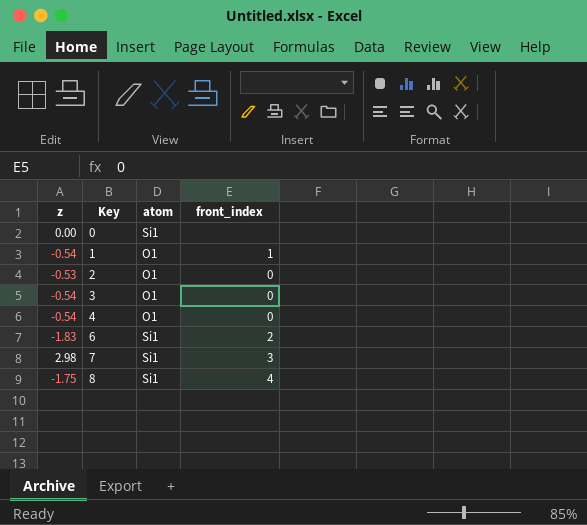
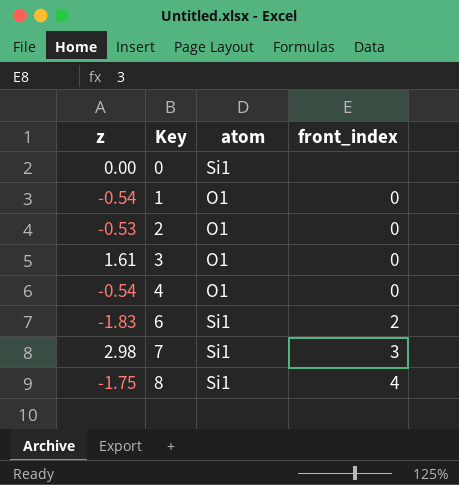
1 | front_index: 1 -> 0
3 | z: -0.54 -> 1.61

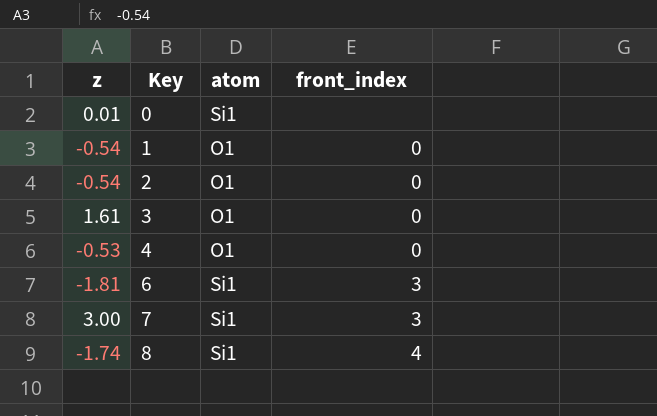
0 | z: 0.00 -> 0.01
2 | z: -0.53 -> -0.54
4 | z: -0.54 -> -0.53
6 | z: -1.83 -> -1.81
6 | front_index: 2 -> 3
7 | z: 2.98 -> 3.00
8 | z: -1.75 -> -1.74

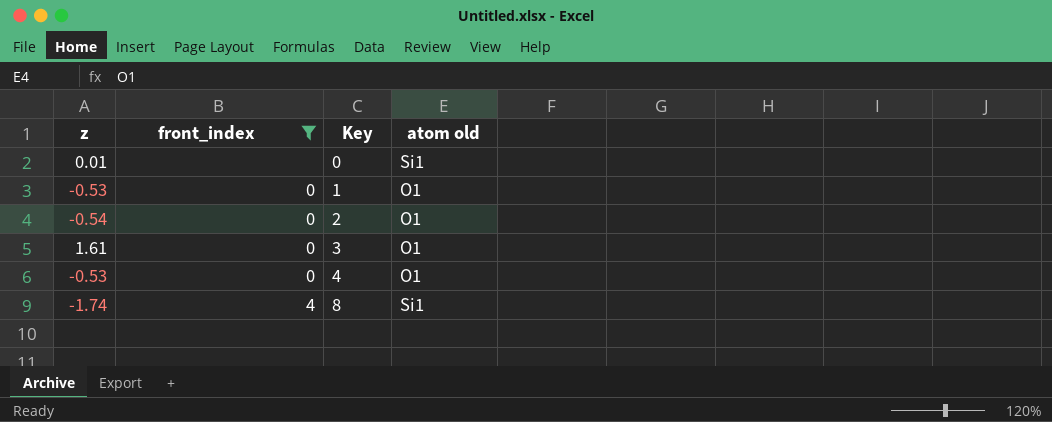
filter: none -> front_index != 3
column front_index | position: 4 -> 2
column name: atom -> atom old
1 | z: -0.54 -> -0.53

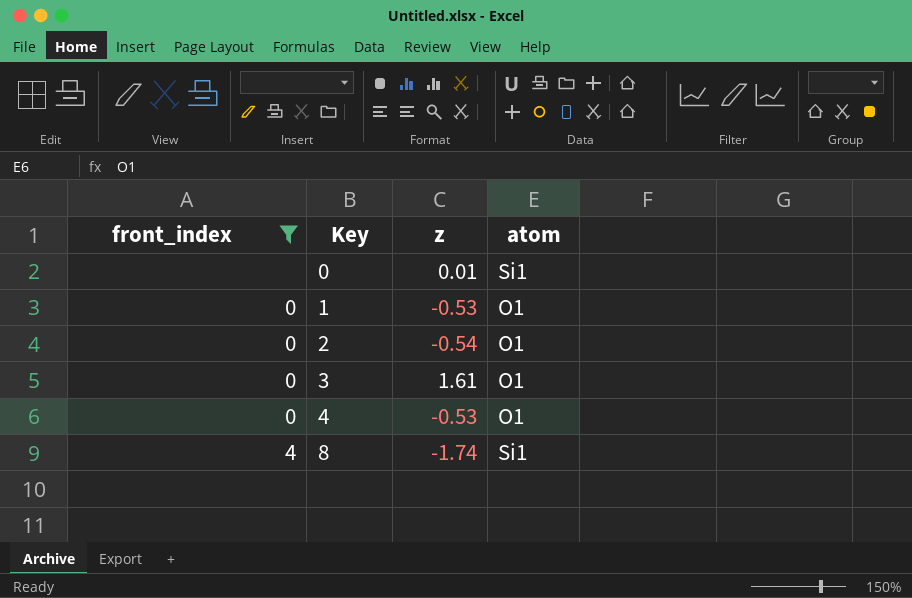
column z | position: 1 -> 3
column name: atom old -> atom

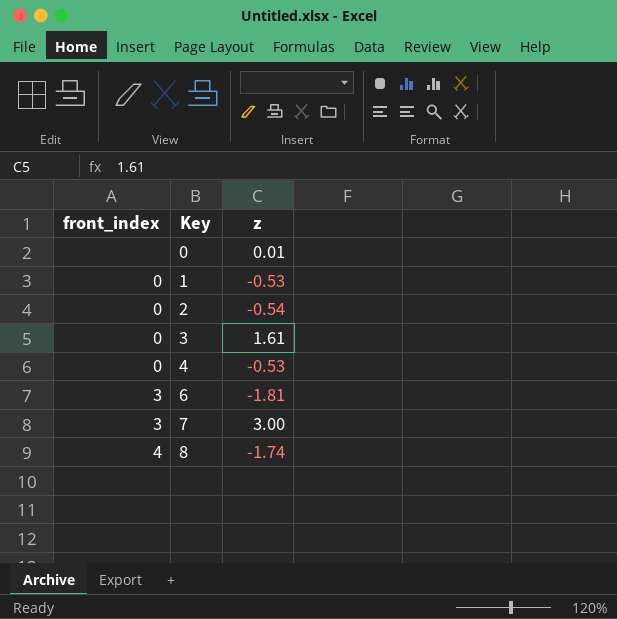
filter: front_index != 3 -> none
column atom | position: 4 -> none

